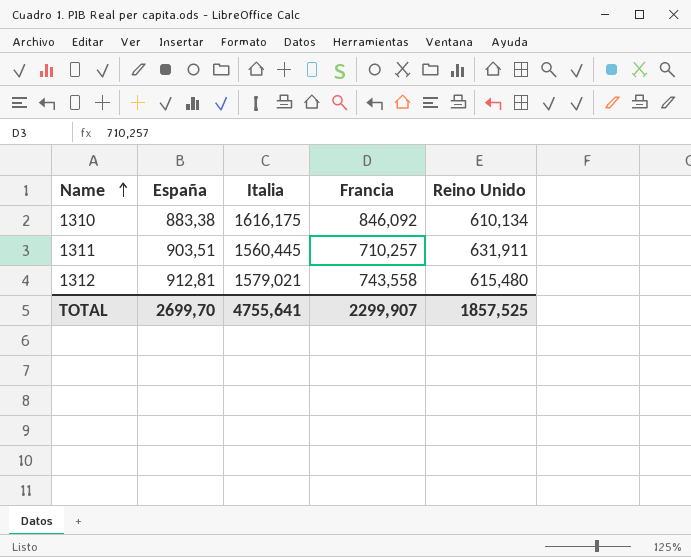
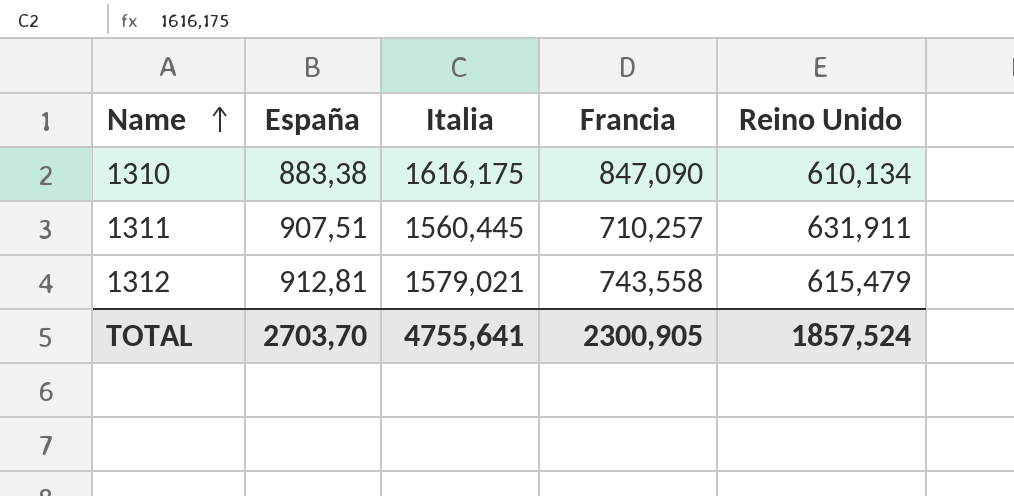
1310 | Francia: 846,092 -> 847,090
1311 | España: 903,51 -> 907,51
1312 | Reino Unido: 615,480 -> 615,479
TOTAL | España: 2699,70 -> 2703,70
TOTAL | Francia: 2299,907 -> 2300,905
TOTAL | Reino Unido: 1857,525 -> 1857,524

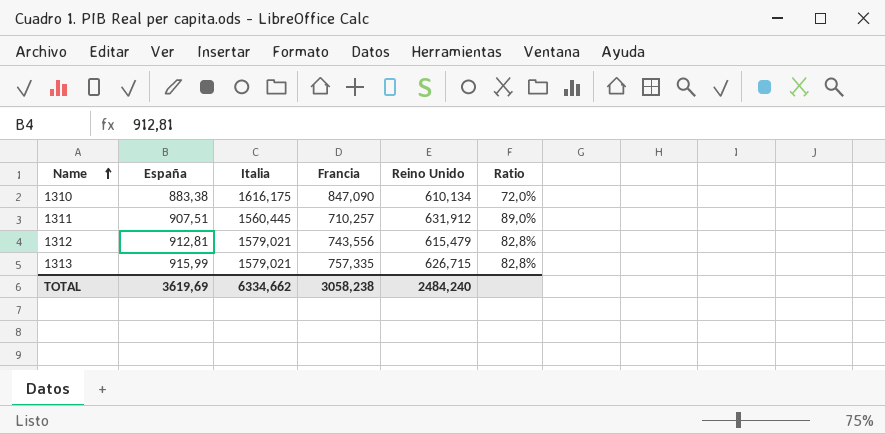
column Ratio | formula: none -> [Reino Unido] / [Francia]
1311 | Reino Unido: 631,911 -> 631,912
1312 | Francia: 743,558 -> 743,556
row 1313: none -> 915,99 | 1579,021 | 757,335 | 626,715 | 82,8%
TOTAL | España: 2703,70 -> 3619,69
TOTAL | Italia: 4755,641 -> 6334,662
TOTAL | Francia: 2300,905 -> 3058,238
TOTAL | Reino Unido: 1857,524 -> 2484,240

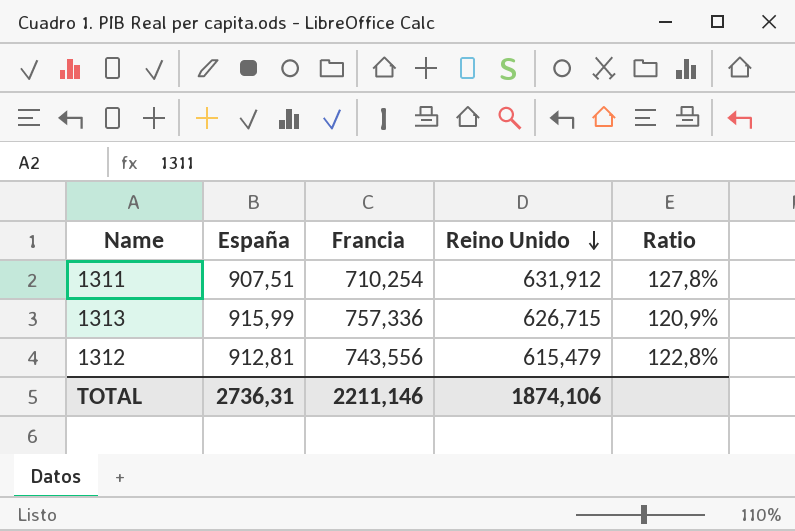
row order: Name ascending -> Reino Unido descending
column Italia | position: 3 -> none
column Ratio | formula: [Reino Unido] / [Francia] -> [España] / [Francia]
row 1310: 883,38 | 1616,175 | 847,090 | 610,134 | 72,0% -> none
1311 | Francia: 710,257 -> 710,254
1313 | Francia: 757,335 -> 757,336
TOTAL | España: 3619,69 -> 2736,31
TOTAL | Francia: 3058,238 -> 2211,146
TOTAL | Reino Unido: 2484,240 -> 1874,106

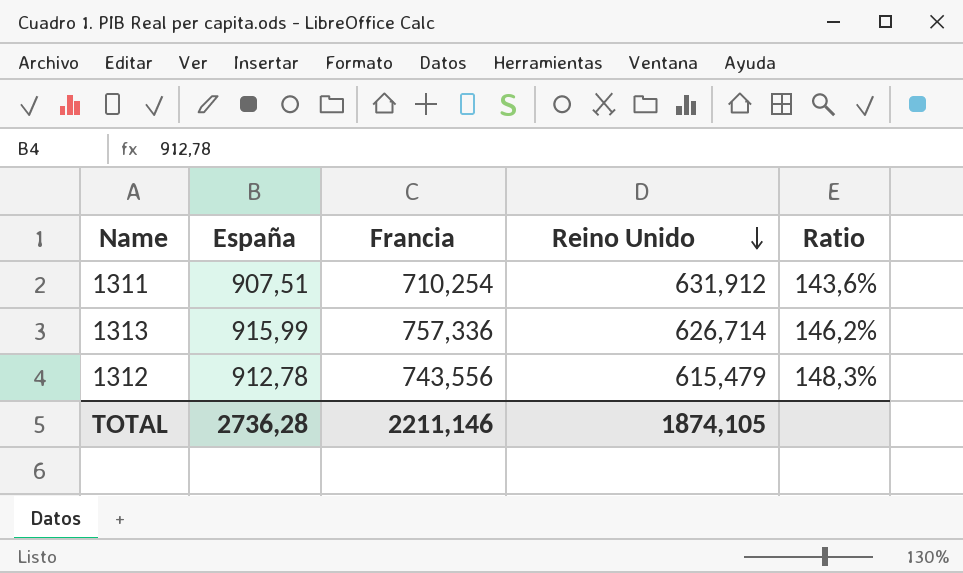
column Ratio | formula: [España] / [Francia] -> [España] / [Reino Unido]
1313 | Reino Unido: 626,715 -> 626,714
1312 | España: 912,81 -> 912,78
TOTAL | España: 2736,31 -> 2736,28
TOTAL | Reino Unido: 1874,106 -> 1874,105

